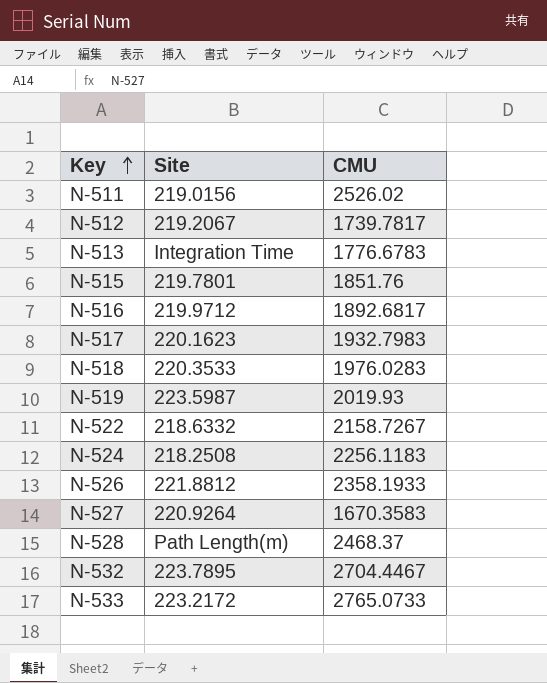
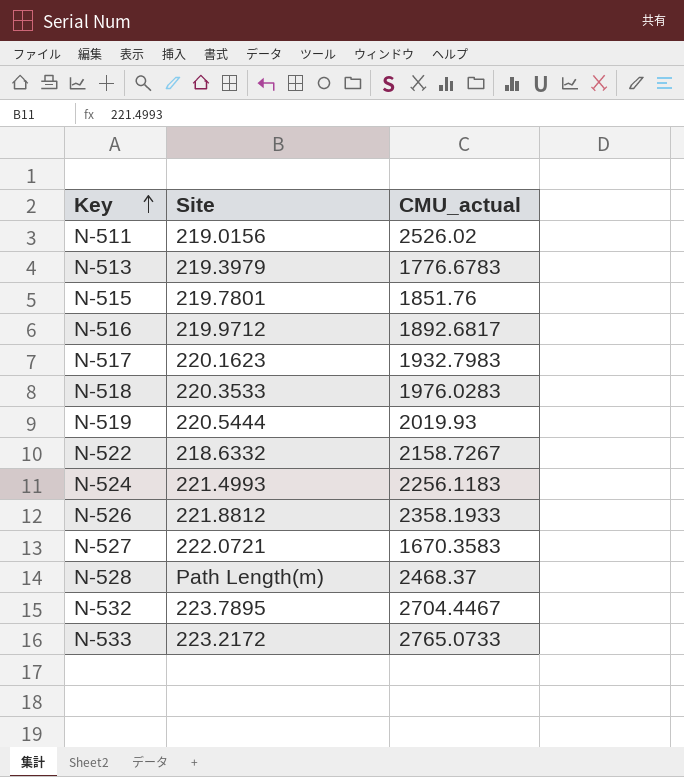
column name: CMU -> CMU_actual
row N-512: 219.2067 | 1739.7817 -> none
N-513 | Site: Integration Time -> 219.3979
N-519 | Site: 223.5987 -> 220.5444
N-524 | Site: 218.2508 -> 221.4993
N-527 | Site: 220.9264 -> 222.0721

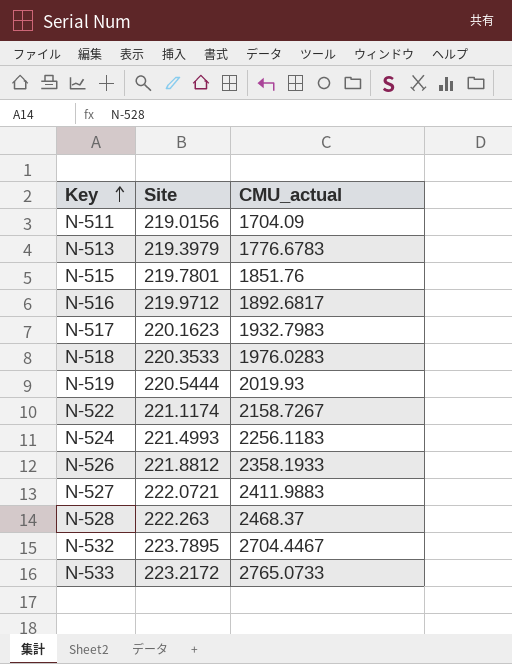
N-511 | CMU_actual: 2526.02 -> 1704.09
N-522 | Site: 218.6332 -> 221.1174
N-527 | CMU_actual: 1670.3583 -> 2411.9883
N-528 | Site: Path Length(m) -> 222.263

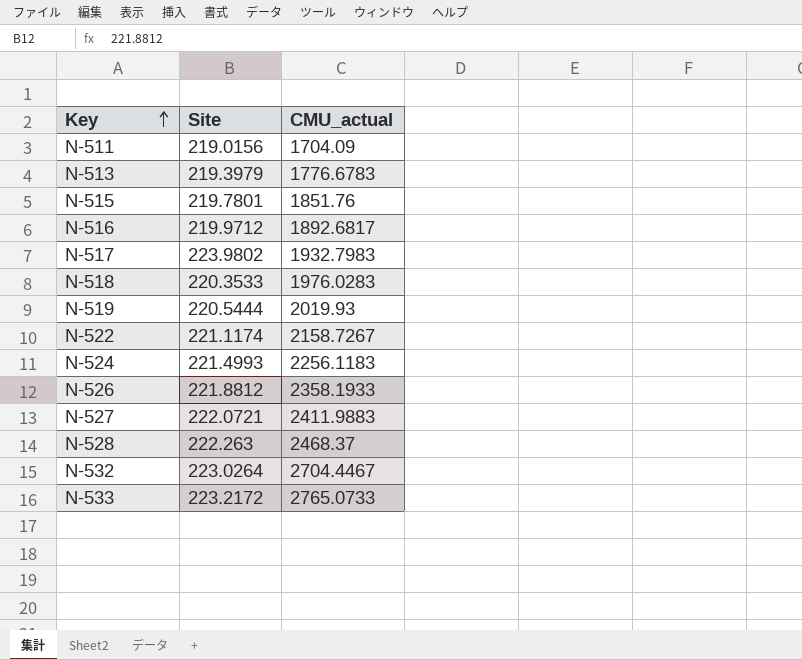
N-517 | Site: 220.1623 -> 223.9802
N-532 | Site: 223.7895 -> 223.0264

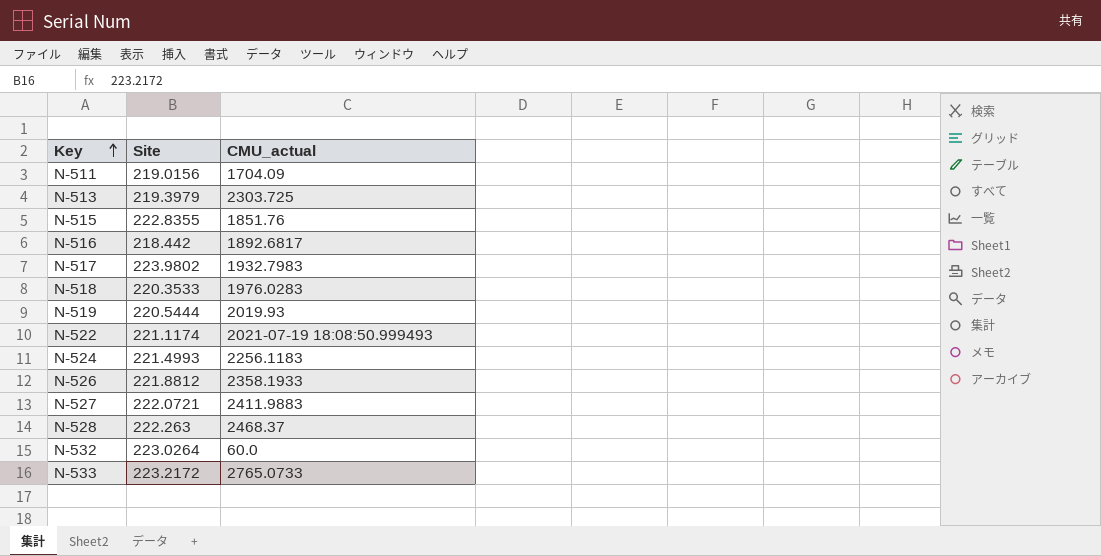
N-513 | CMU_actual: 1776.6783 -> 2303.725
N-515 | Site: 219.7801 -> 222.8355
N-516 | Site: 219.9712 -> 218.442
N-522 | CMU_actual: 2158.7267 -> 2021-07-19 18:08:50.999493
N-532 | CMU_actual: 2704.4467 -> 60.0

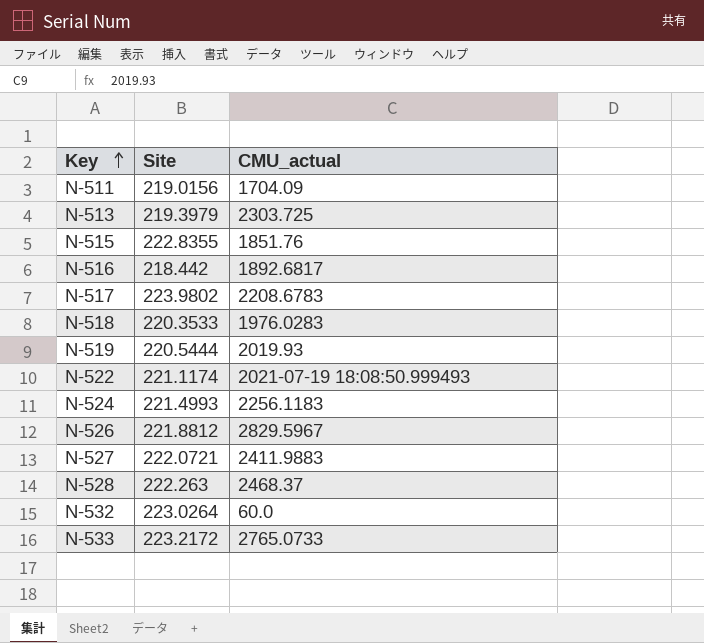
N-517 | CMU_actual: 1932.7983 -> 2208.6783
N-526 | CMU_actual: 2358.1933 -> 2829.5967

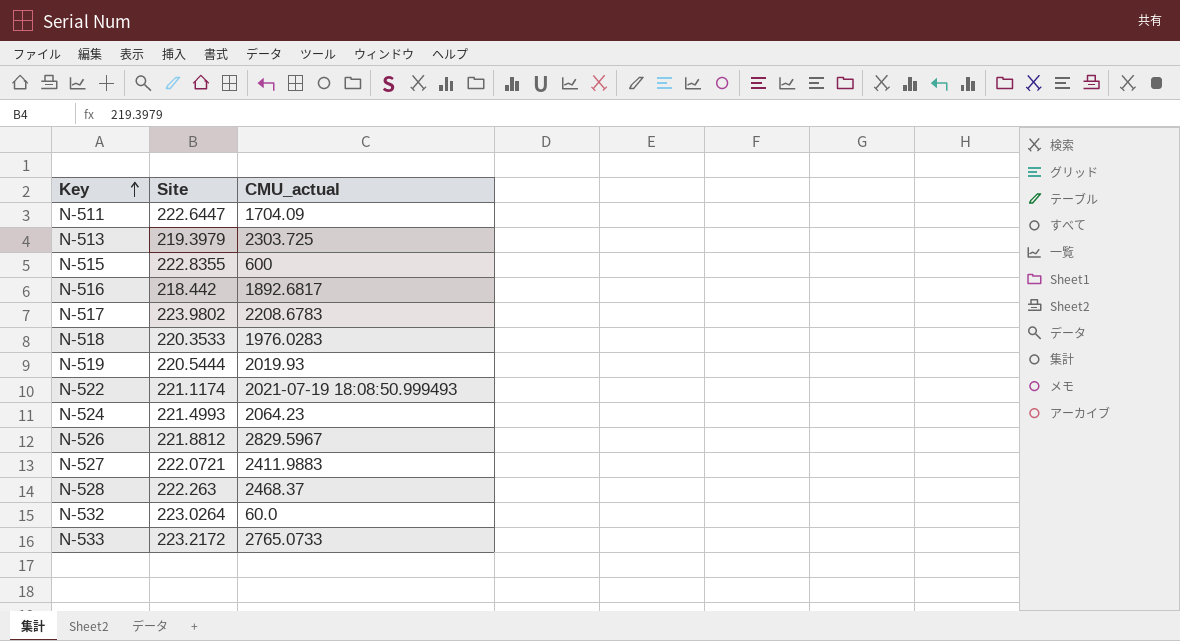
N-511 | Site: 219.0156 -> 222.6447
N-515 | CMU_actual: 1851.76 -> 600
N-524 | CMU_actual: 2256.1183 -> 2064.23

